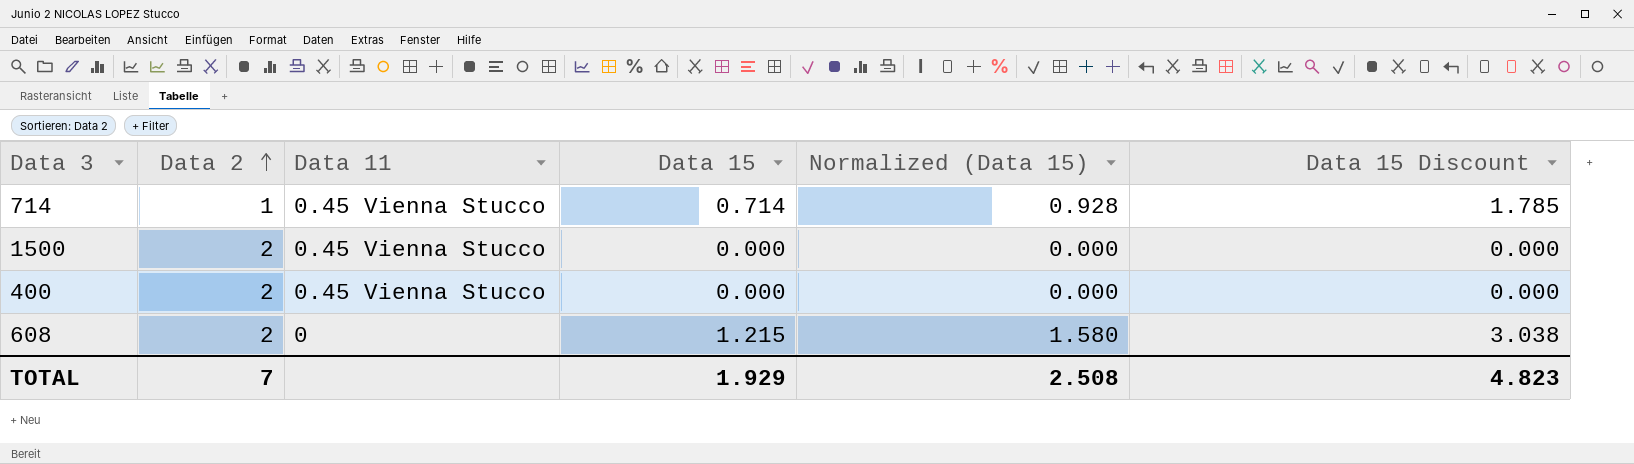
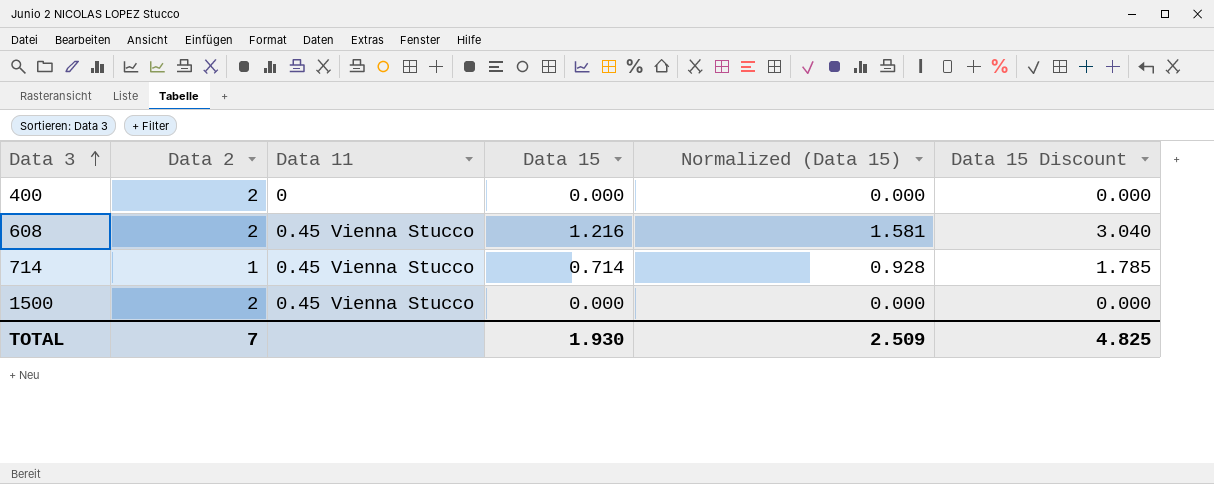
row order: Data 2 ascending -> Data 3 ascending
400 | Data 11: 0.45 Vienna Stucco -> 0
608 | Data 11: 0 -> 0.45 Vienna Stucco
608 | Data 15: 1.215 -> 1.216
608 | Normalized (Data 15): 1.580 -> 1.581
608 | Data 15 Discount: 3.038 -> 3.040
TOTAL | Data 15: 1.929 -> 1.930
TOTAL | Normalized (Data 15): 2.508 -> 2.509
TOTAL | Data 15 Discount: 4.823 -> 4.825

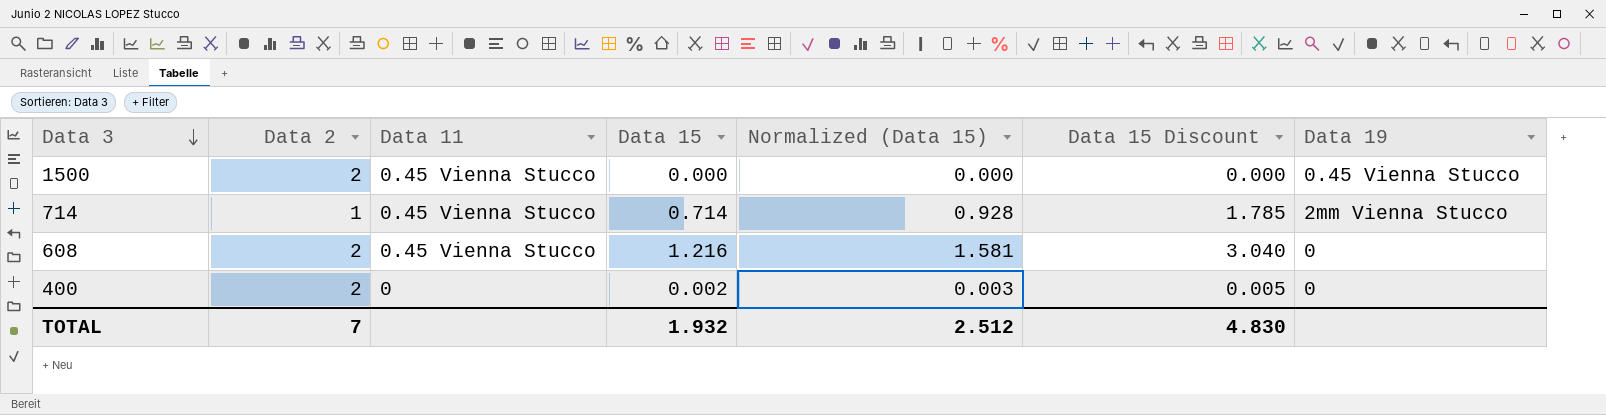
row order: Data 3 ascending -> Data 3 descending
column Data 19 | position: none -> 7
400 | Data 15: 0.000 -> 0.002
400 | Normalized (Data 15): 0.000 -> 0.003
400 | Data 15 Discount: 0.000 -> 0.005
TOTAL | Data 15: 1.930 -> 1.932
TOTAL | Normalized (Data 15): 2.509 -> 2.512
TOTAL | Data 15 Discount: 4.825 -> 4.830

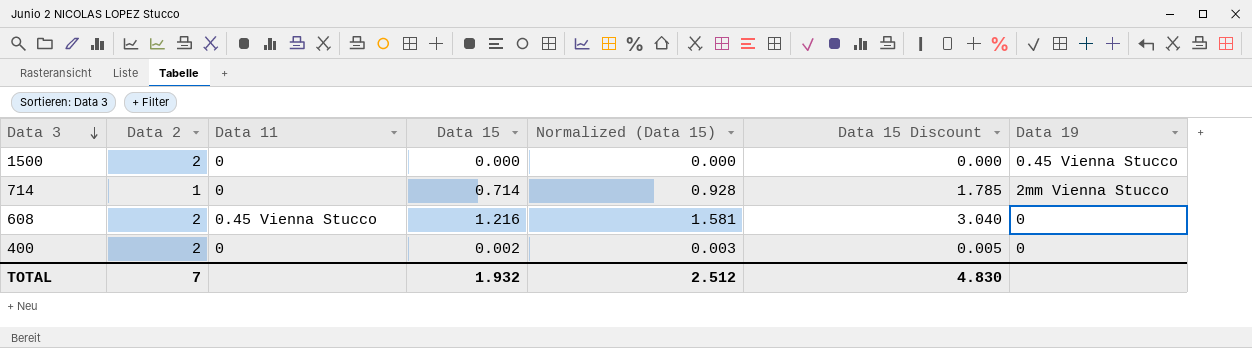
1500 | Data 11: 0.45 Vienna Stucco -> 0
714 | Data 11: 0.45 Vienna Stucco -> 0

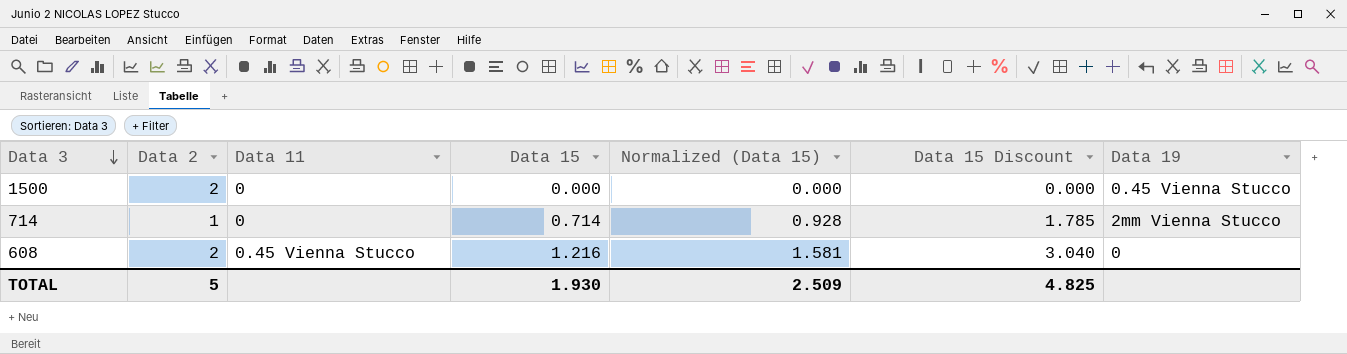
row 400: 2 | 0 | 0.002 | 0.003 | 0.005 | 0 -> none
TOTAL | Data 2: 7 -> 5
TOTAL | Data 15: 1.932 -> 1.930
TOTAL | Normalized (Data 15): 2.512 -> 2.509
TOTAL | Data 15 Discount: 4.830 -> 4.825

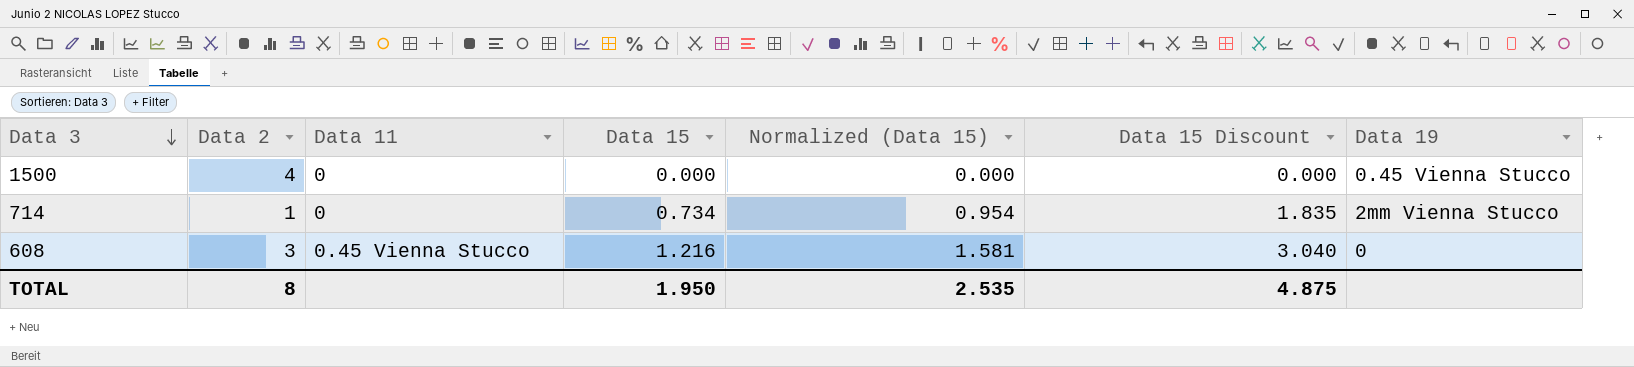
1500 | Data 2: 2 -> 4
714 | Data 15: 0.714 -> 0.734
714 | Normalized (Data 15): 0.928 -> 0.954
714 | Data 15 Discount: 1.785 -> 1.835
608 | Data 2: 2 -> 3
TOTAL | Data 2: 5 -> 8
TOTAL | Data 15: 1.930 -> 1.950
TOTAL | Normalized (Data 15): 2.509 -> 2.535
TOTAL | Data 15 Discount: 4.825 -> 4.875

